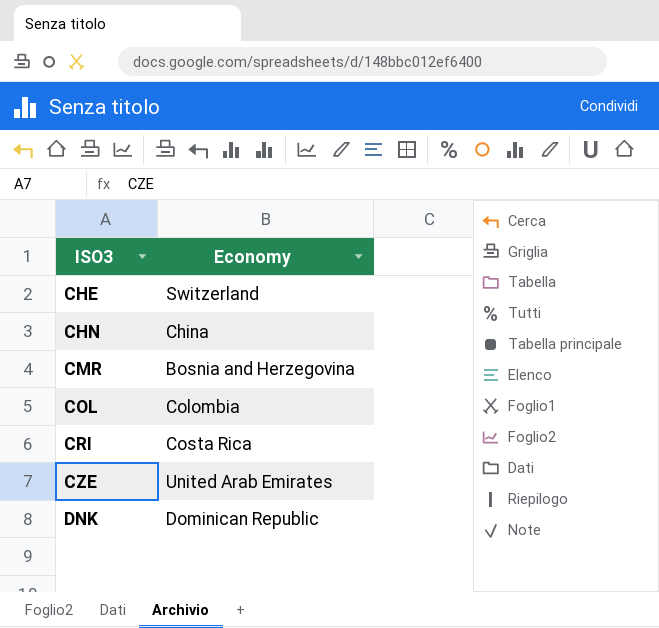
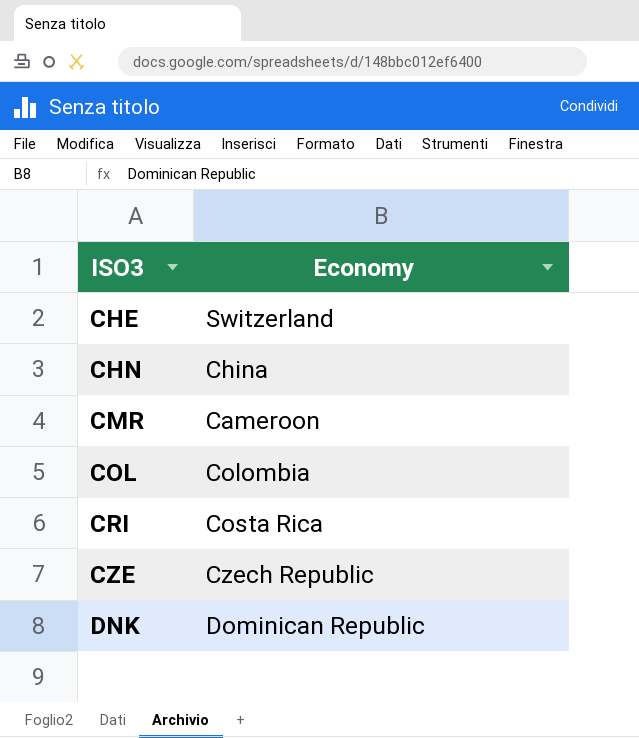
CMR | Economy: Bosnia and Herzegovina -> Cameroon
CZE | Economy: United Arab Emirates -> Czech Republic

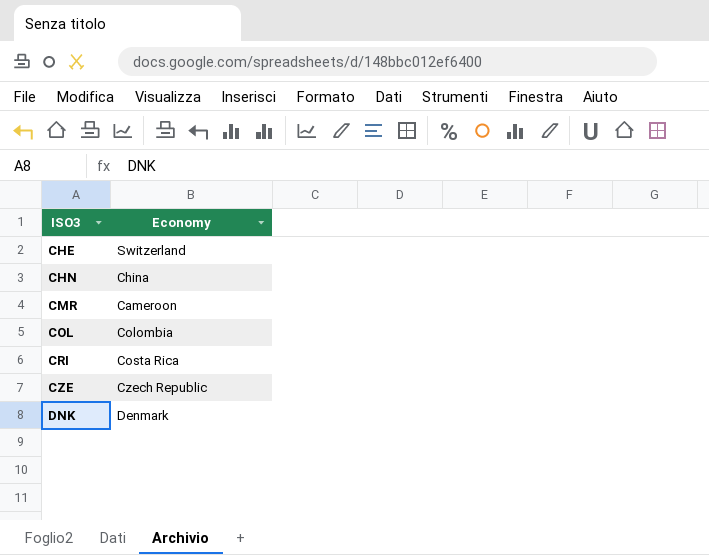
DNK | Economy: Dominican Republic -> Denmark

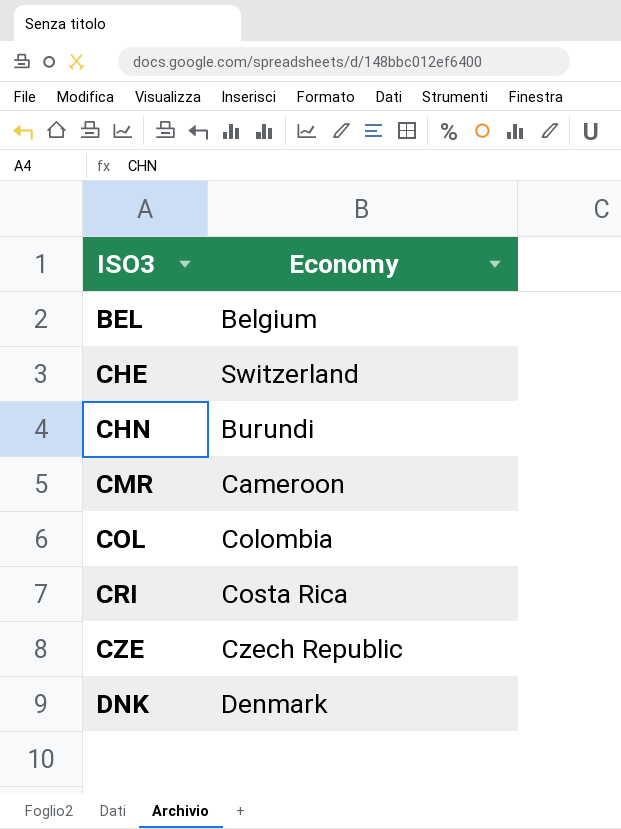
row BEL: none -> Belgium
CHN | Economy: China -> Burundi

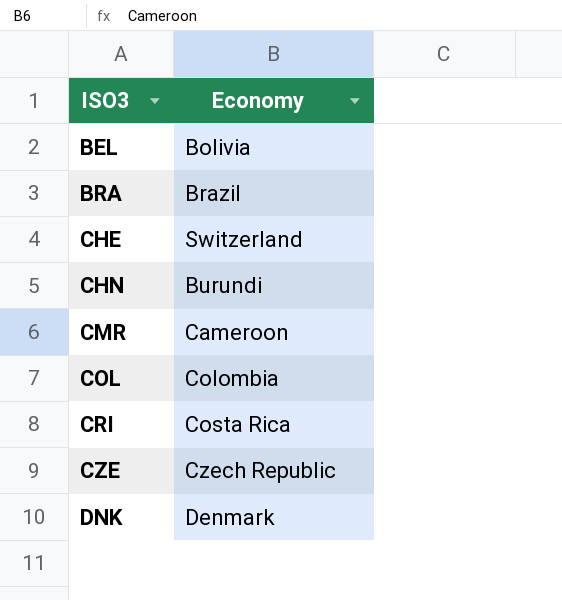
BEL | Economy: Belgium -> Bolivia
row BRA: none -> Brazil

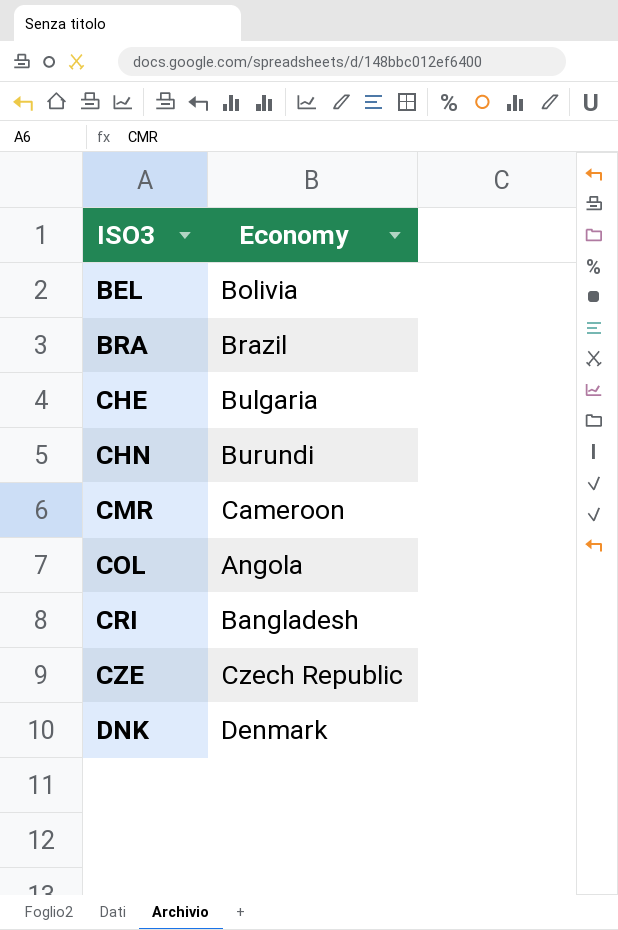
CHE | Economy: Switzerland -> Bulgaria
COL | Economy: Colombia -> Angola
CRI | Economy: Costa Rica -> Bangladesh

